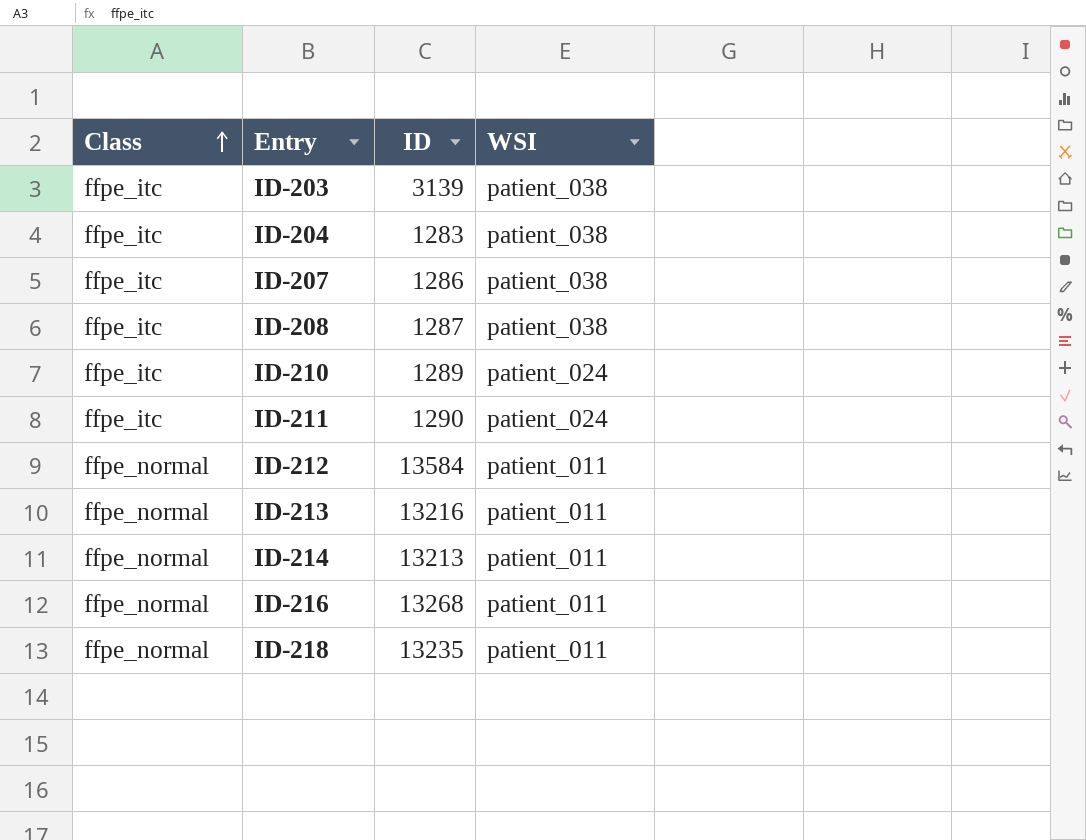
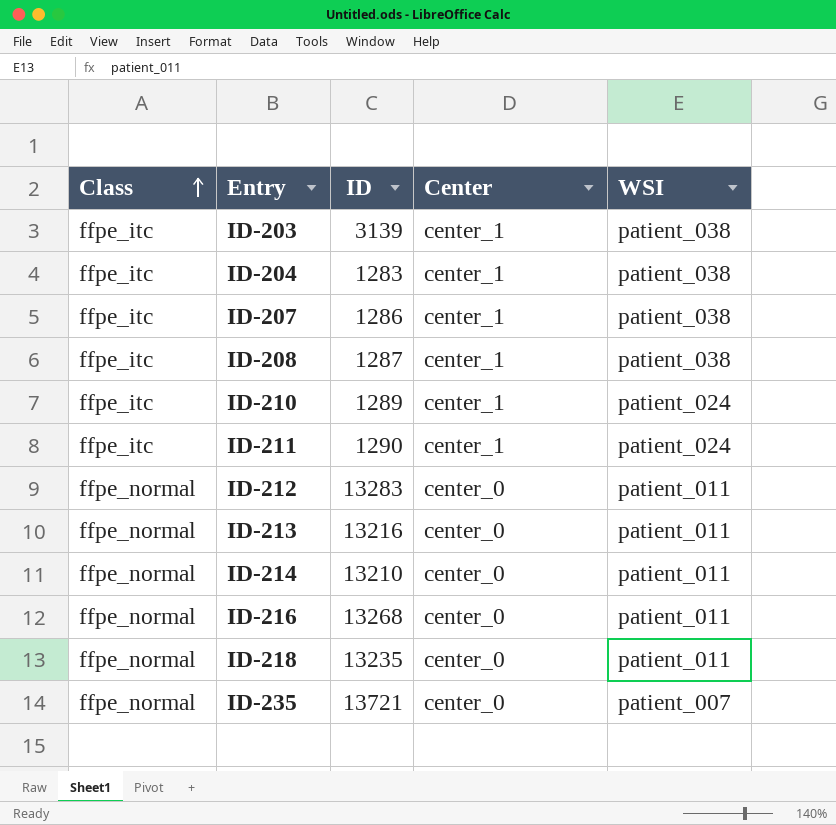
column Center | position: none -> 4
ID-212 | ID: 13584 -> 13283
ID-214 | ID: 13213 -> 13210
row ID-235: none -> ffpe_normal | 13721 | center_0 | patient_007

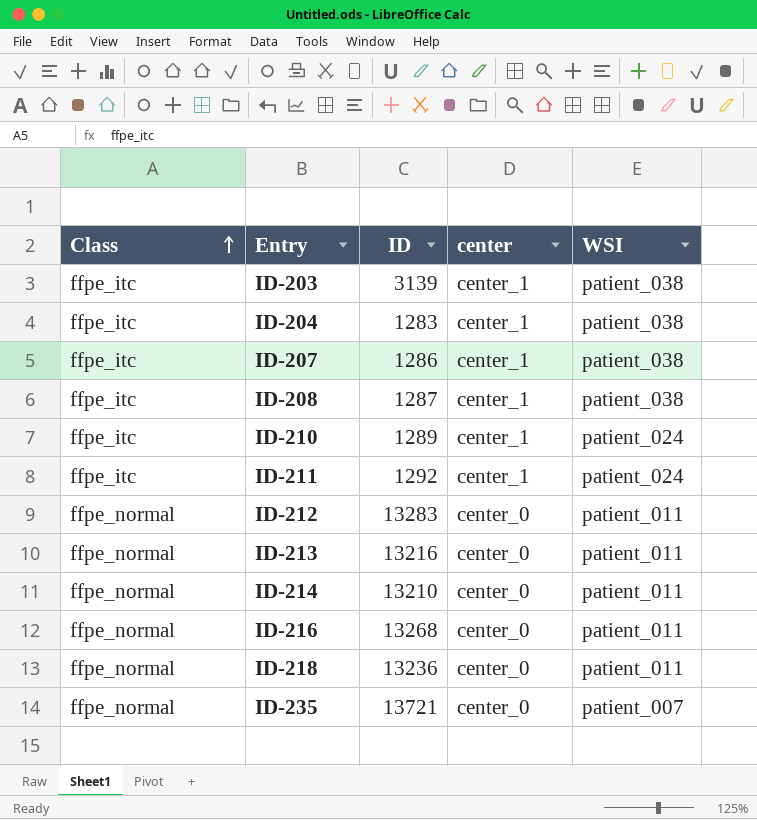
column name: Center -> center
ID-211 | ID: 1290 -> 1292
ID-218 | ID: 13235 -> 13236

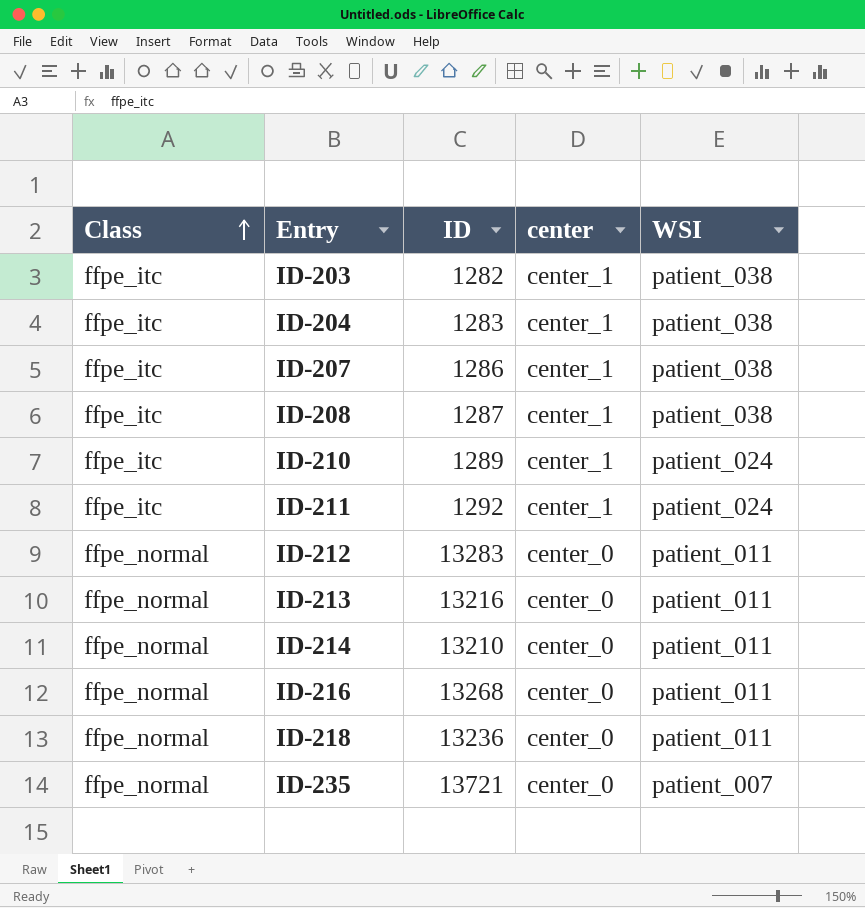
ID-203 | ID: 3139 -> 1282

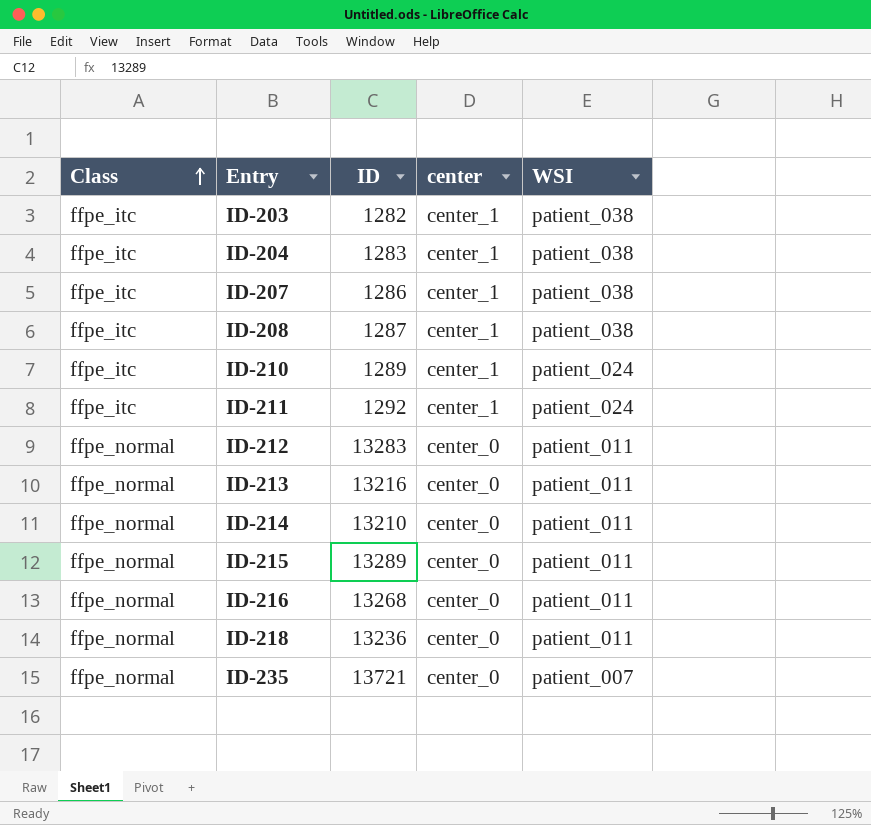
row ID-215: none -> ffpe_normal | 13289 | center_0 | patient_011

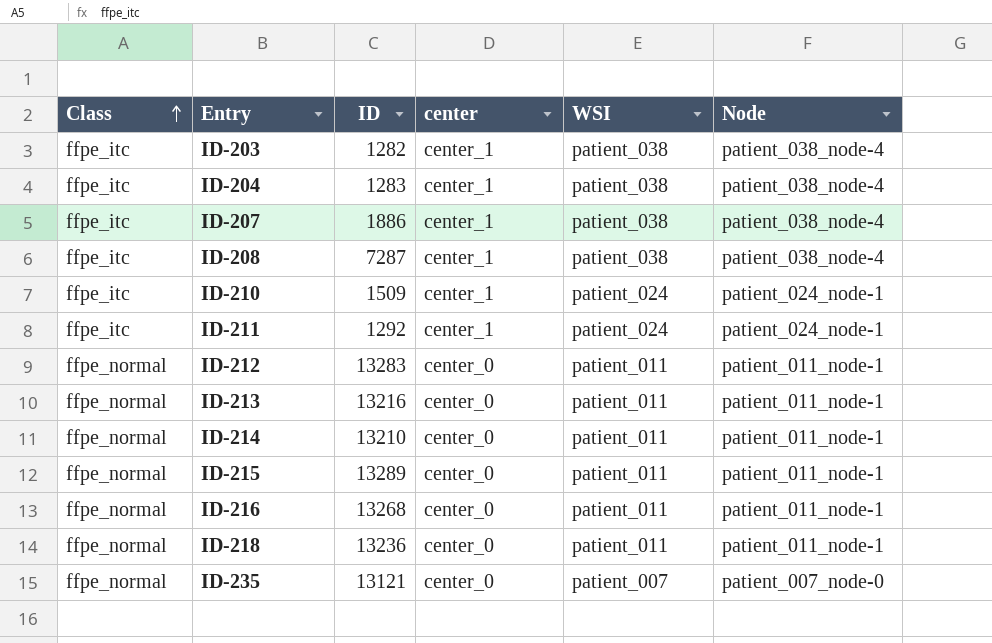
column Node | position: none -> 6
ID-207 | ID: 1286 -> 1886
ID-208 | ID: 1287 -> 7287
ID-210 | ID: 1289 -> 1509
ID-235 | ID: 13721 -> 13121

